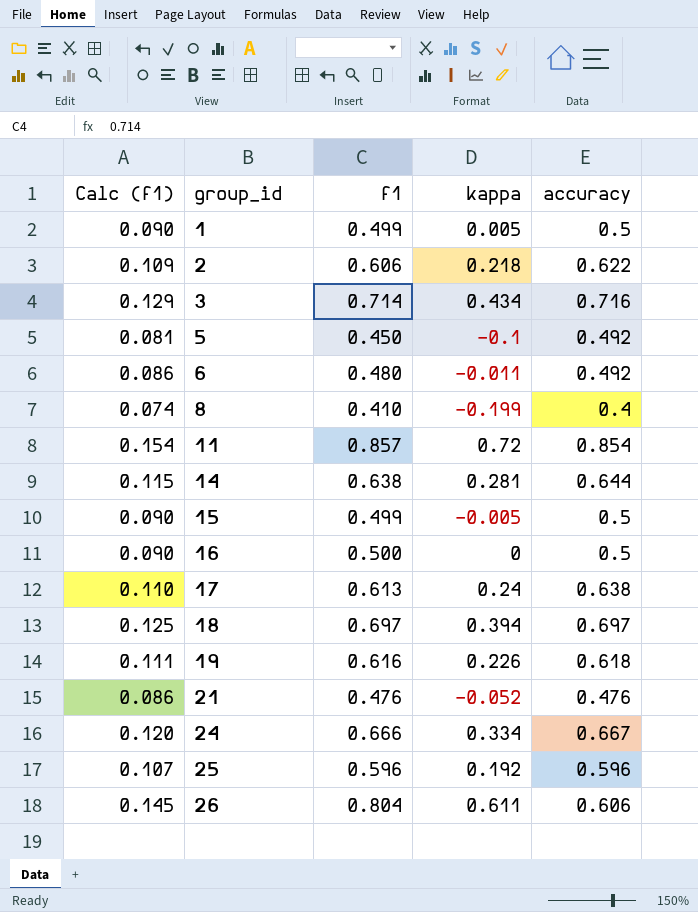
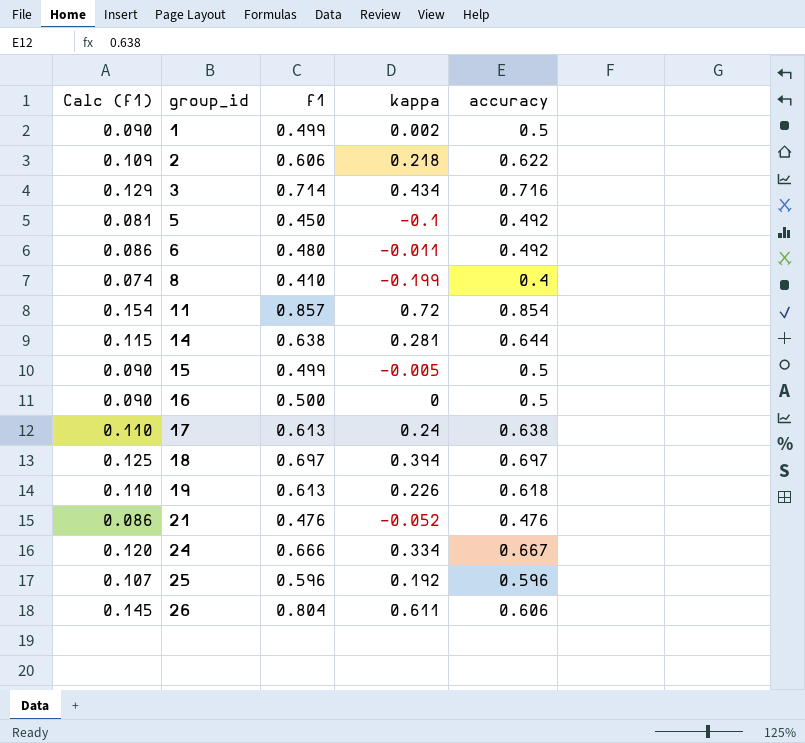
1 | kappa: 0.005 -> 0.002
19 | Calc (f1): 0.111 -> 0.110
19 | f1: 0.616 -> 0.613

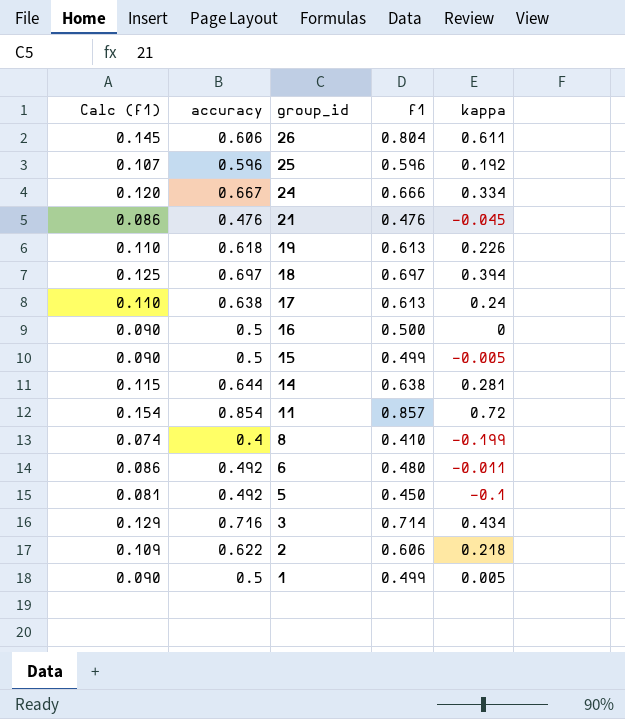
row order: group_id ascending -> group_id descending
column accuracy | position: 5 -> 2
21 | kappa: -0.052 -> -0.045
1 | kappa: 0.002 -> 0.005

